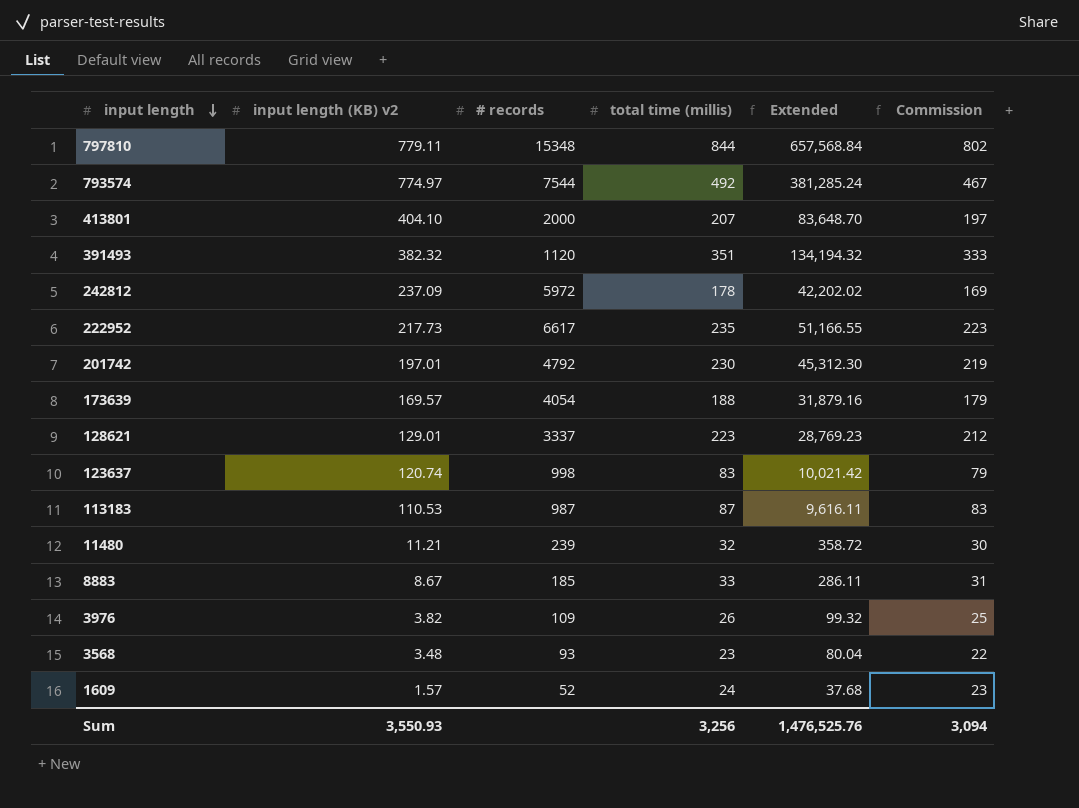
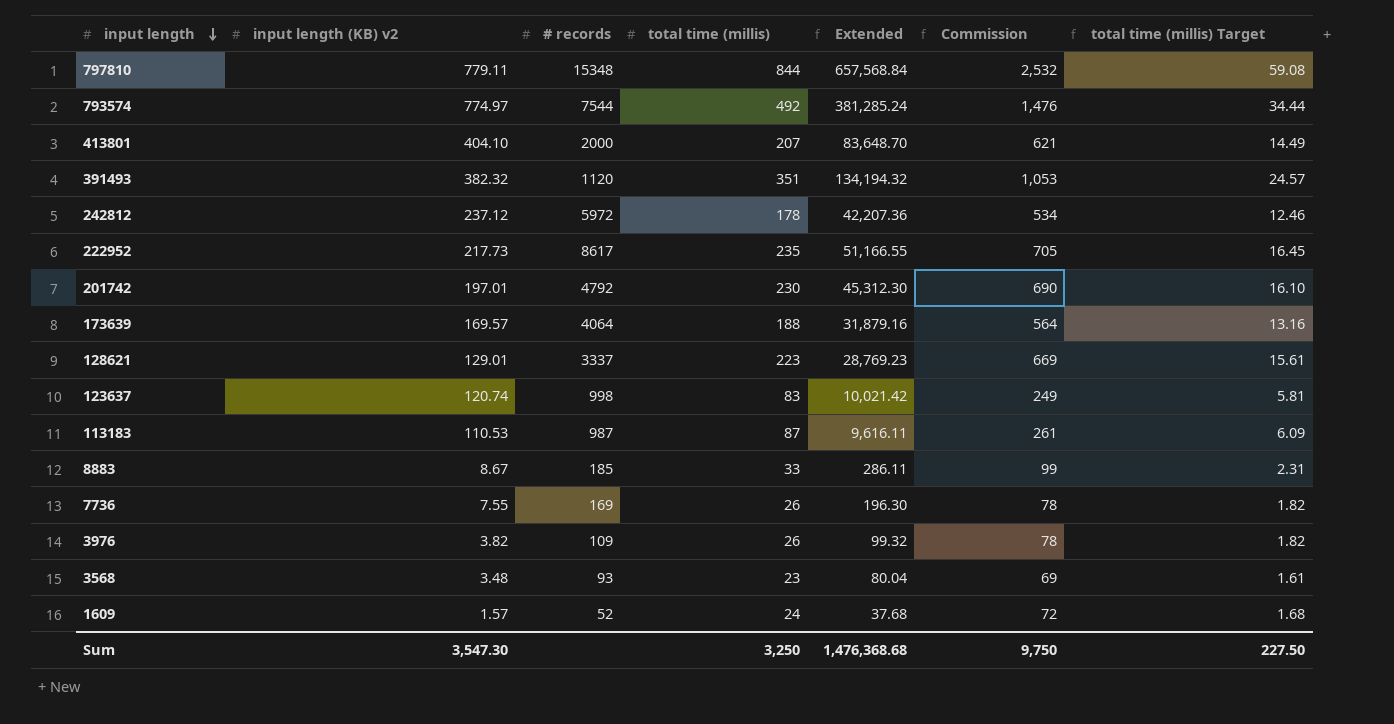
column Commission | formula: [total time (millis)] * 0.95 -> [total time (millis)] * 3
column total time (millis) Target | formula: none -> [total time (millis)] * 0.07
row 11480: 11.21 | 239 | 32 | 358.72 | 30 -> none
242812 | input length (KB) v2: 237.09 -> 237.12
242812 | Extended: 42,202.02 -> 42,207.36
222952 | # records: 6617 -> 8617
173639 | # records: 4054 -> 4064
row 7736: none -> 7.55 | 169 | 26 | 196.30 | 78 | 1.82
Sum | input length (KB) v2: 3,550.93 -> 3,547.30
Sum | total time (millis): 3,256 -> 3,250
Sum | Extended: 1,476,525.76 -> 1,476,368.68
Sum | Commission: 3,094 -> 9,750

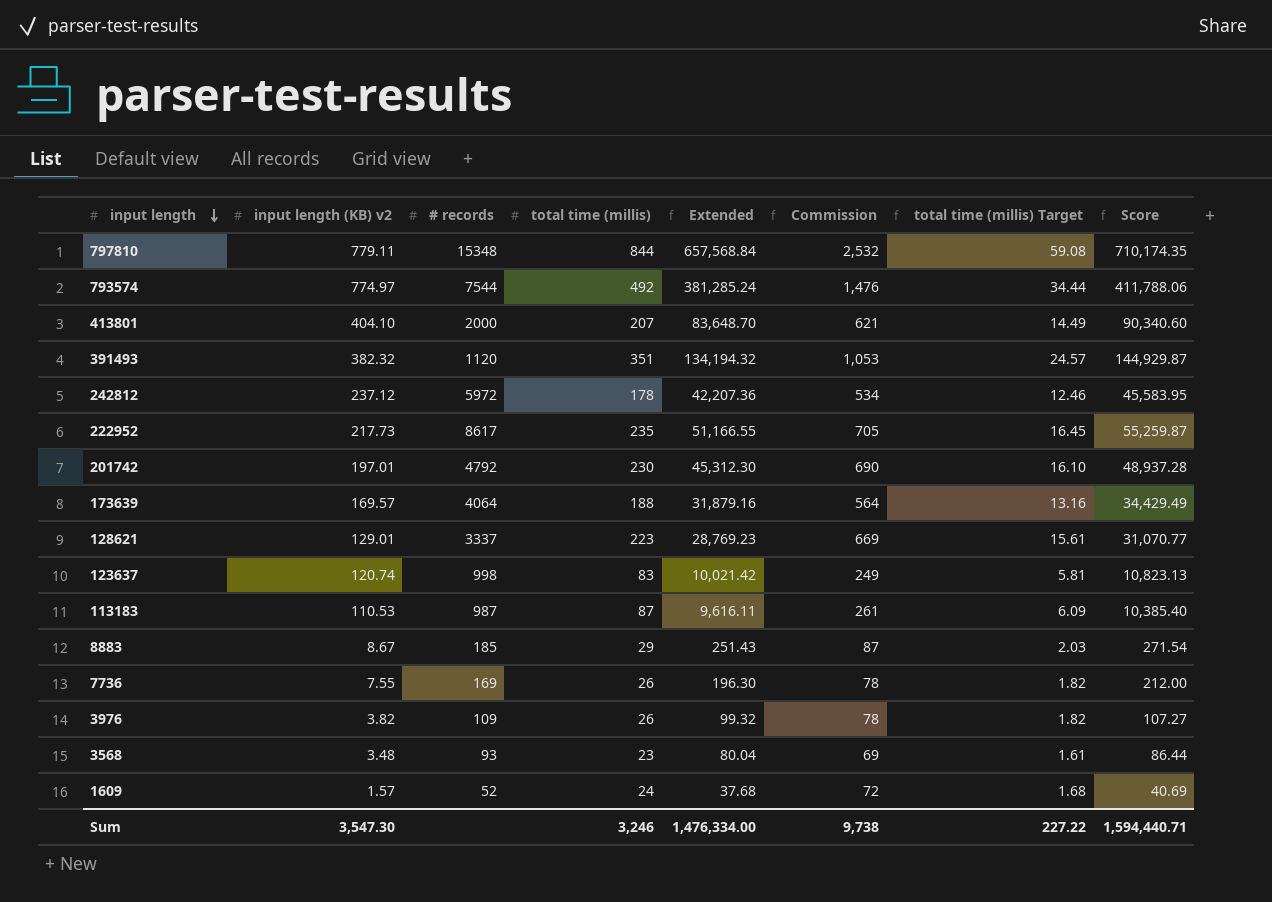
column Score | formula: none -> [Extended] * 1.08
8883 | total time (millis): 33 -> 29
8883 | Extended: 286.11 -> 251.43
8883 | Commission: 99 -> 87
8883 | total time (millis) Target: 2.31 -> 2.03
Sum | total time (millis): 3,250 -> 3,246
Sum | Extended: 1,476,368.68 -> 1,476,334.00
Sum | Commission: 9,750 -> 9,738
Sum | total time (millis) Target: 227.50 -> 227.22

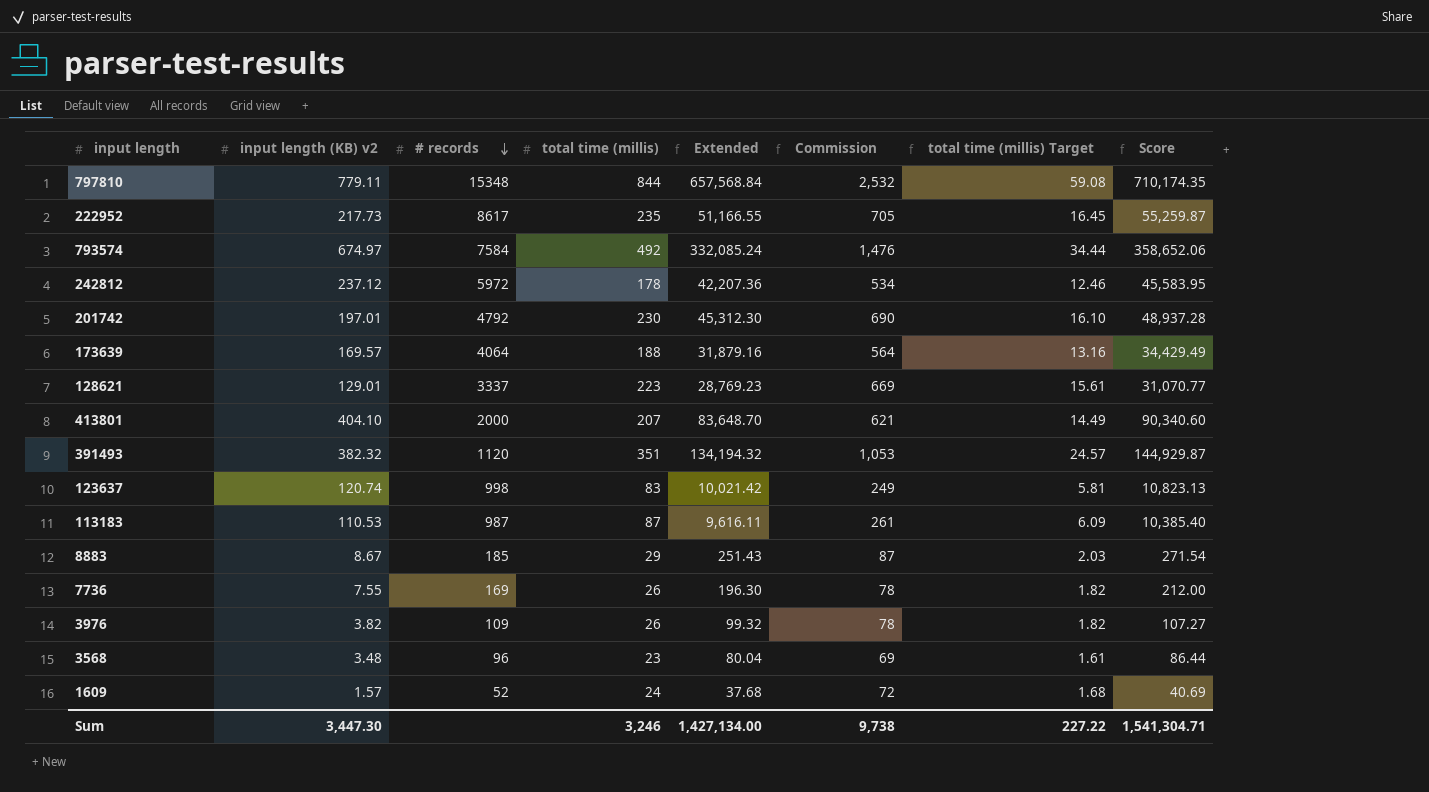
row order: input length descending -> # records descending
793574 | input length (KB) v2: 774.97 -> 674.97
793574 | # records: 7544 -> 7584
793574 | Extended: 381,285.24 -> 332,085.24
793574 | Score: 411,788.06 -> 358,652.06
3568 | # records: 93 -> 96
Sum | input length (KB) v2: 3,547.30 -> 3,447.30
Sum | Extended: 1,476,334.00 -> 1,427,134.00
Sum | Score: 1,594,440.71 -> 1,541,304.71

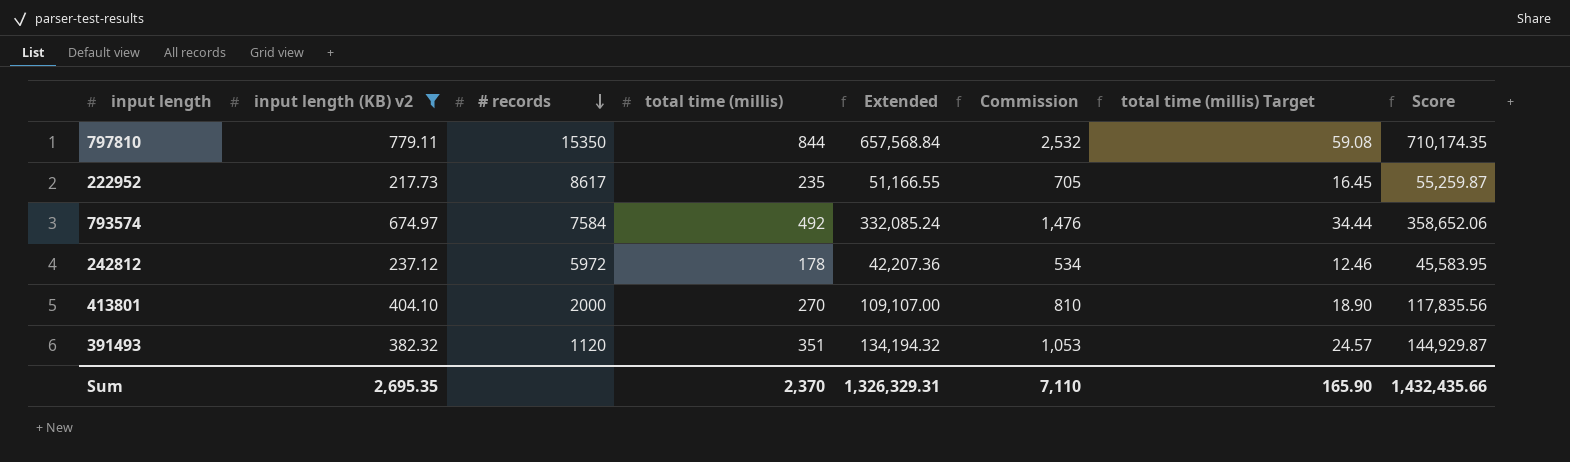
filter: none -> input length (KB) v2 >= 217.73
797810 | # records: 15348 -> 15350
413801 | total time (millis): 207 -> 270
413801 | Extended: 83,648.70 -> 109,107.00
413801 | Commission: 621 -> 810
413801 | total time (millis) Target: 14.49 -> 18.90
413801 | Score: 90,340.60 -> 117,835.56
Sum | input length (KB) v2: 3,447.30 -> 2,695.35
Sum | total time (millis): 3,246 -> 2,370
Sum | Extended: 1,427,134.00 -> 1,326,329.31
Sum | Commission: 9,738 -> 7,110
Sum | total time (millis) Target: 227.22 -> 165.90
Sum | Score: 1,541,304.71 -> 1,432,435.66

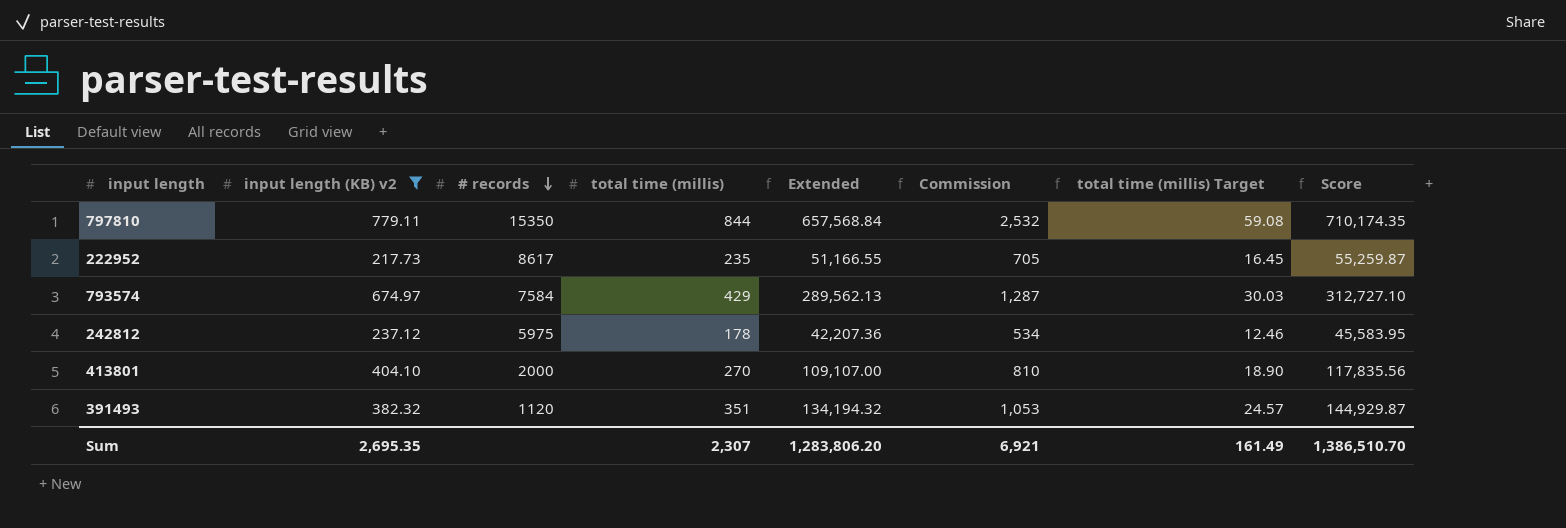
793574 | total time (millis): 492 -> 429
793574 | Extended: 332,085.24 -> 289,562.13
793574 | Commission: 1,476 -> 1,287
793574 | total time (millis) Target: 34.44 -> 30.03
793574 | Score: 358,652.06 -> 312,727.10
242812 | # records: 5972 -> 5975
Sum | total time (millis): 2,370 -> 2,307
Sum | Extended: 1,326,329.31 -> 1,283,806.20
Sum | Commission: 7,110 -> 6,921
Sum | total time (millis) Target: 165.90 -> 161.49
Sum | Score: 1,432,435.66 -> 1,386,510.70

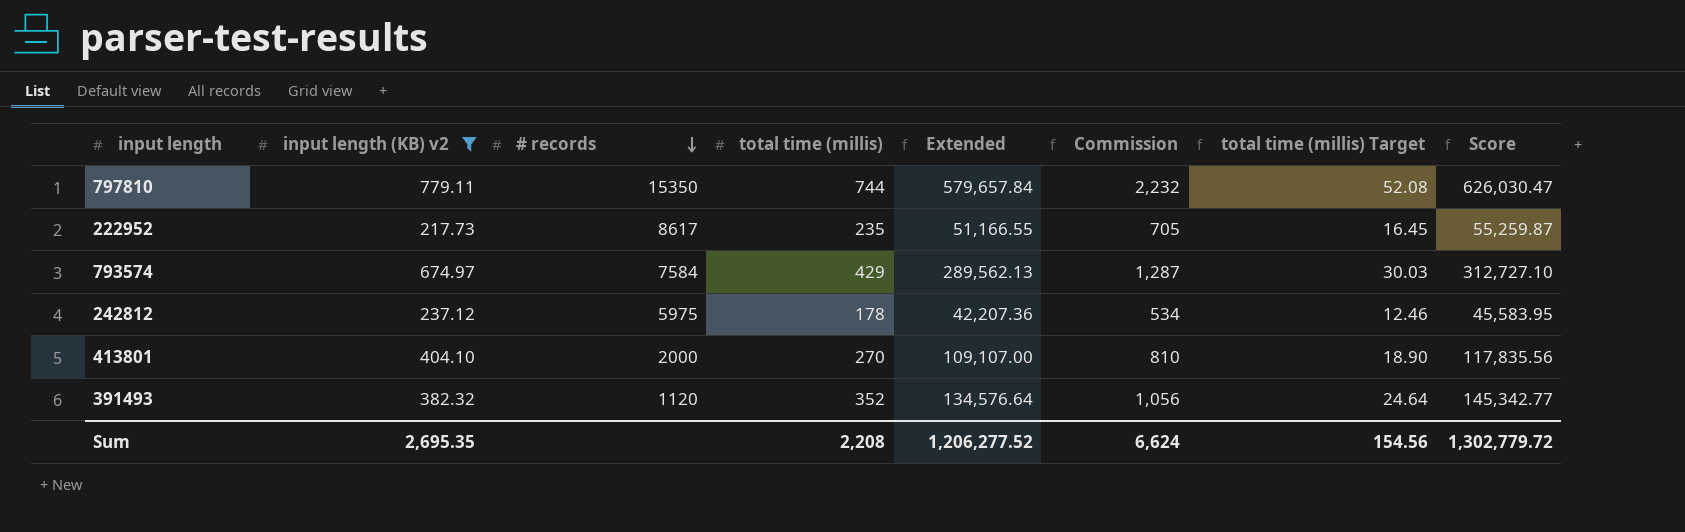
797810 | total time (millis): 844 -> 744
797810 | Extended: 657,568.84 -> 579,657.84
797810 | Commission: 2,532 -> 2,232
797810 | total time (millis) Target: 59.08 -> 52.08
797810 | Score: 710,174.35 -> 626,030.47
391493 | total time (millis): 351 -> 352
391493 | Extended: 134,194.32 -> 134,576.64
391493 | Commission: 1,053 -> 1,056
391493 | total time (millis) Target: 24.57 -> 24.64
391493 | Score: 144,929.87 -> 145,342.77
Sum | total time (millis): 2,307 -> 2,208
Sum | Extended: 1,283,806.20 -> 1,206,277.52
Sum | Commission: 6,921 -> 6,624
Sum | total time (millis) Target: 161.49 -> 154.56
Sum | Score: 1,386,510.70 -> 1,302,779.72

